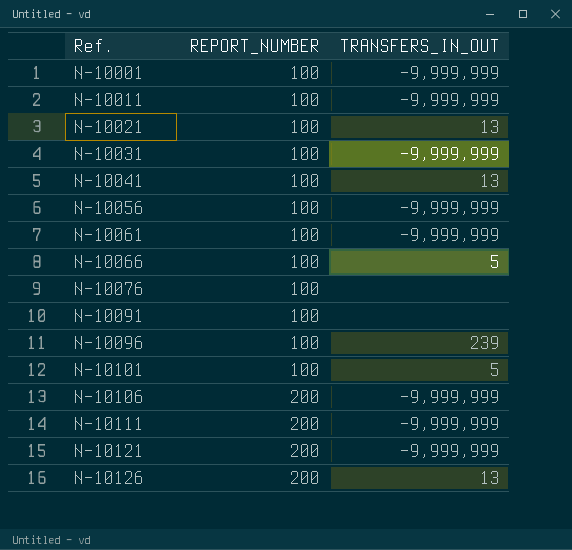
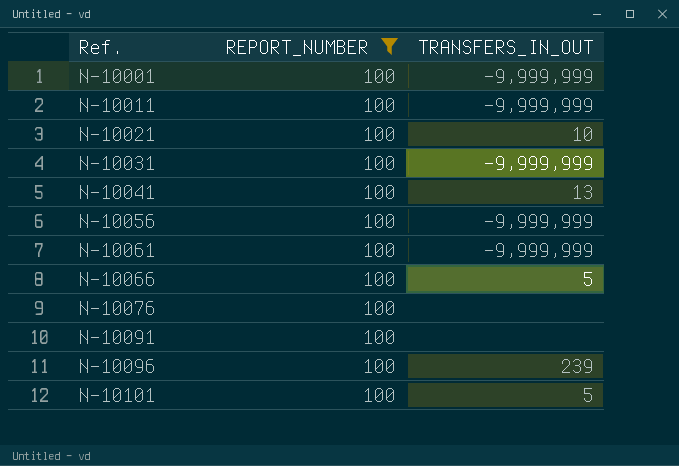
filter: none -> REPORT_NUMBER = 100
N-10021 | TRANSFERS_IN_OUT: 13 -> 10

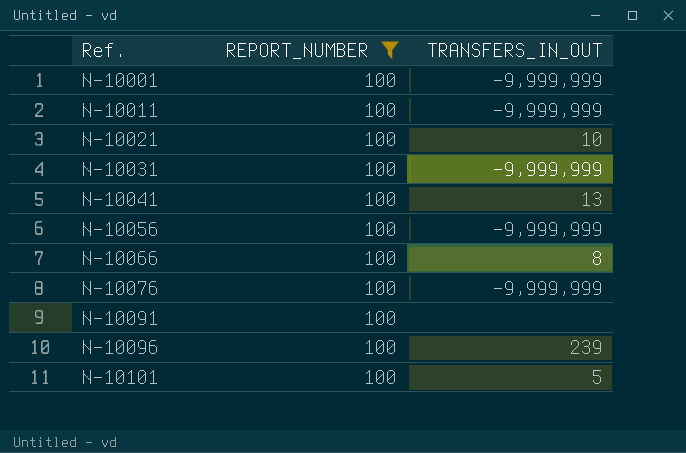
row N-10061: 100 | -9,999,999 -> none
N-10066 | TRANSFERS_IN_OUT: 5 -> 8
N-10076 | TRANSFERS_IN_OUT: none -> -9,999,999

